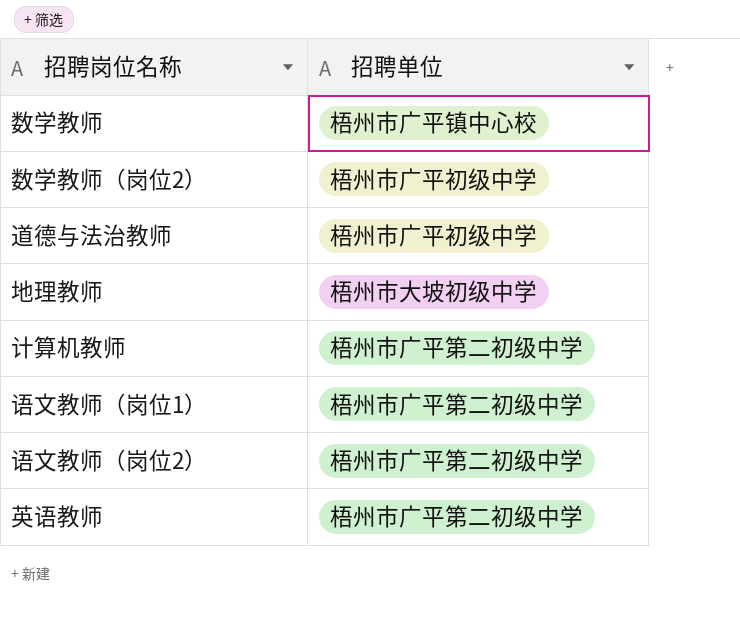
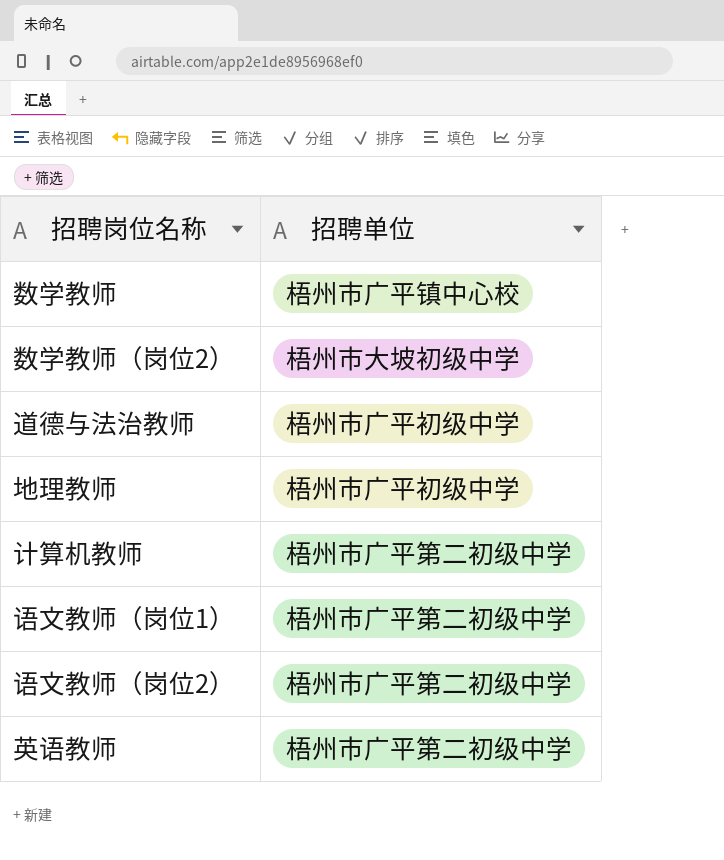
数学教师（岗位2） | 招聘单位: 梧州市广平初级中学 -> 梧州市大坡初级中学
地理教师 | 招聘单位: 梧州市大坡初级中学 -> 梧州市广平初级中学

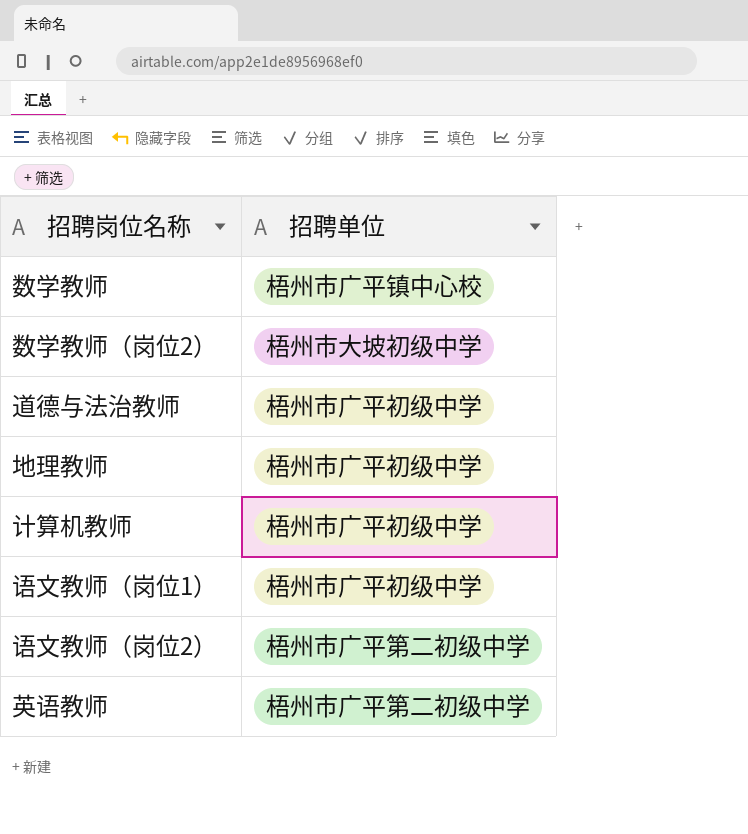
计算机教师 | 招聘单位: 梧州市广平第二初级中学 -> 梧州市广平初级中学
语文教师（岗位1） | 招聘单位: 梧州市广平第二初级中学 -> 梧州市广平初级中学

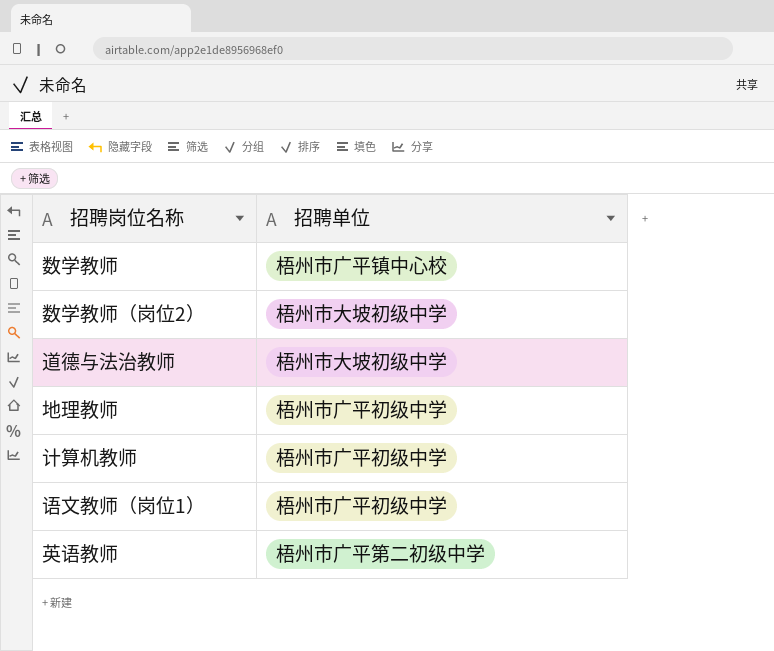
row 语文教师（岗位2）: 梧州市广平第二初级中学 -> none
道德与法治教师 | 招聘单位: 梧州市广平初级中学 -> 梧州市大坡初级中学

